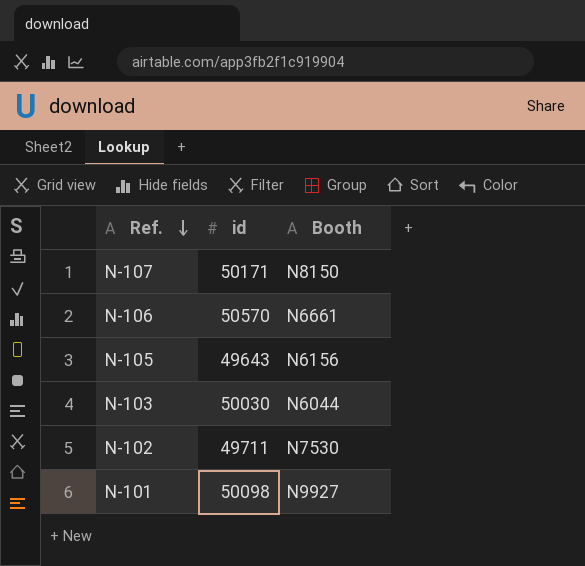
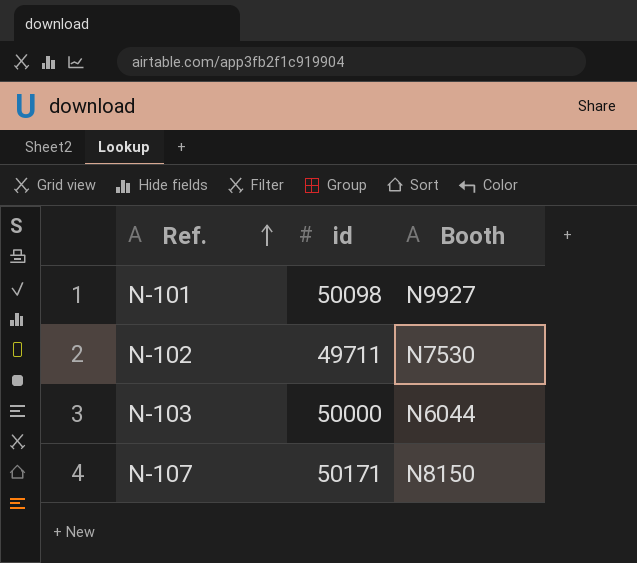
row order: Ref. descending -> Ref. ascending
row N-106: 50570 | N6661 -> none
row N-105: 49643 | N6156 -> none
N-103 | id: 50030 -> 50000

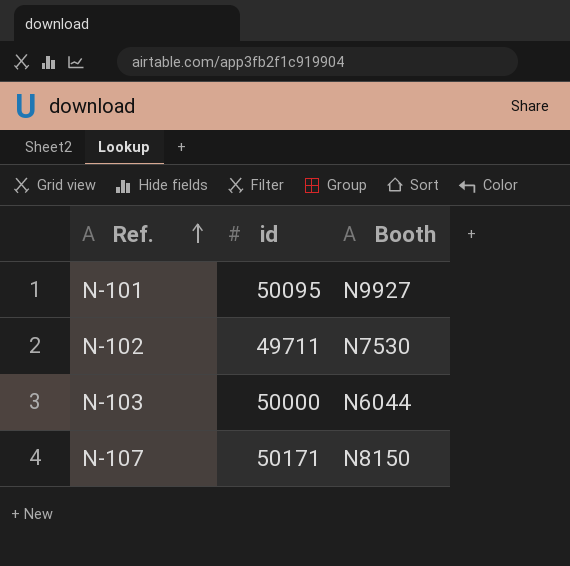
N-101 | id: 50098 -> 50095

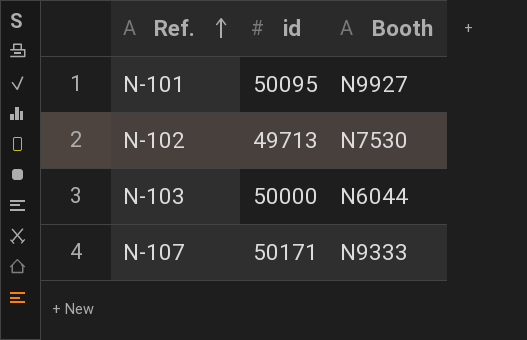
N-102 | id: 49711 -> 49713
N-107 | Booth: N8150 -> N9333

